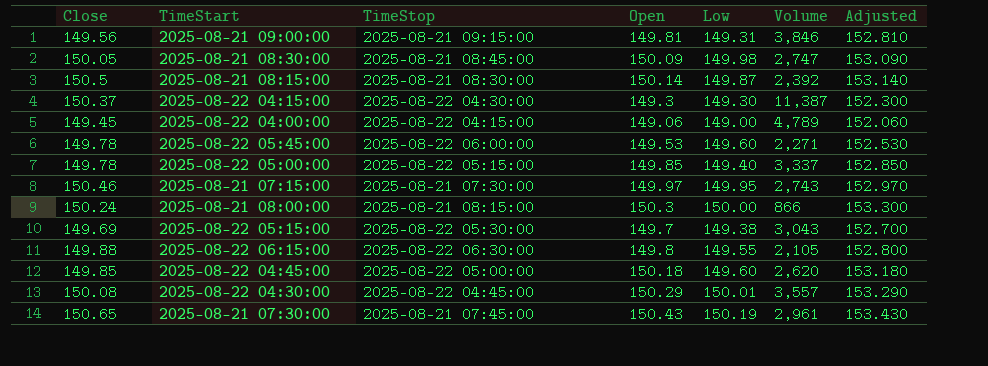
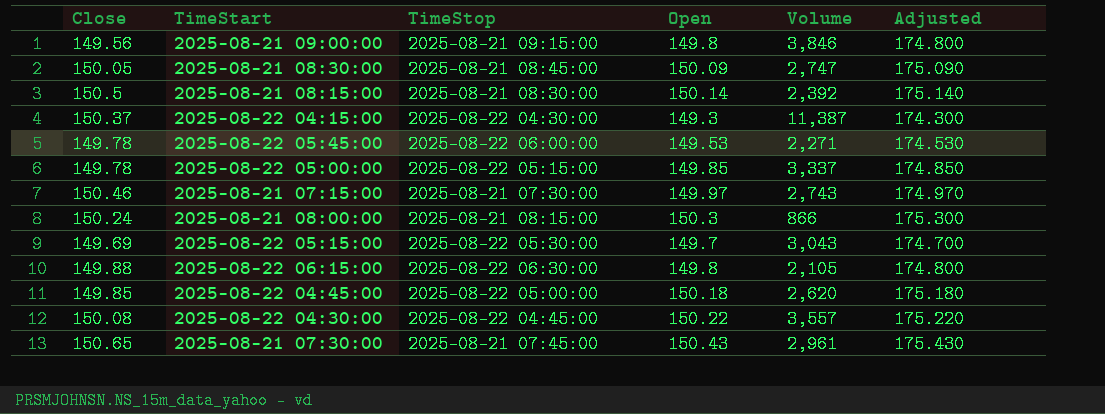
column Low | position: 5 -> none
column Adjusted | formula: [Open] + 3 -> [Open] + 25
row 2025-08-22 04:00:00: 149.45 | 2025-08-22 04:15:00 | 149.06 | 149.00 | 4,789 | 152.060 -> none
2025-08-21 09:00:00 | Open: 149.81 -> 149.8
2025-08-22 04:30:00 | Open: 150.29 -> 150.22

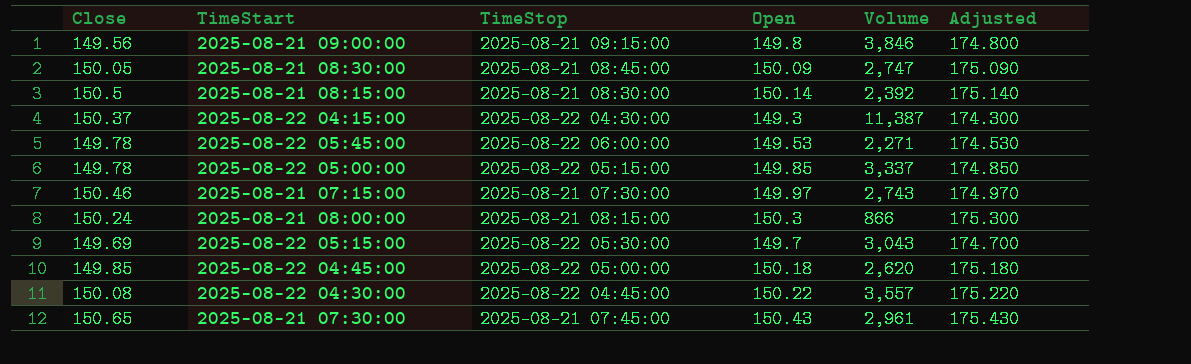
row 2025-08-22 06:15:00: 149.88 | 2025-08-22 06:30:00 | 149.8 | 2,105 | 174.800 -> none

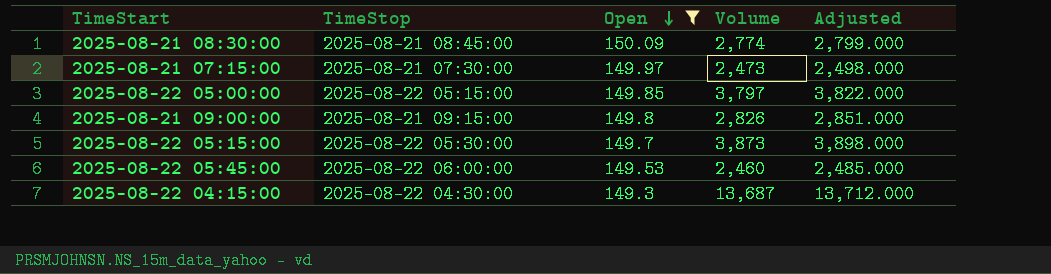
filter: none -> Open <= 150.09
row order: none -> Open descending
column Close | position: 1 -> none
column Adjusted | formula: [Open] + 25 -> [Volume] + 25
2025-08-21 08:30:00 | Volume: 2,747 -> 2,774
2025-08-21 07:15:00 | Volume: 2,743 -> 2,473
2025-08-22 05:00:00 | Volume: 3,337 -> 3,797
2025-08-21 09:00:00 | Volume: 3,846 -> 2,826
2025-08-22 05:15:00 | Volume: 3,043 -> 3,873
2025-08-22 05:45:00 | Volume: 2,271 -> 2,460
2025-08-22 04:15:00 | Volume: 11,387 -> 13,687

